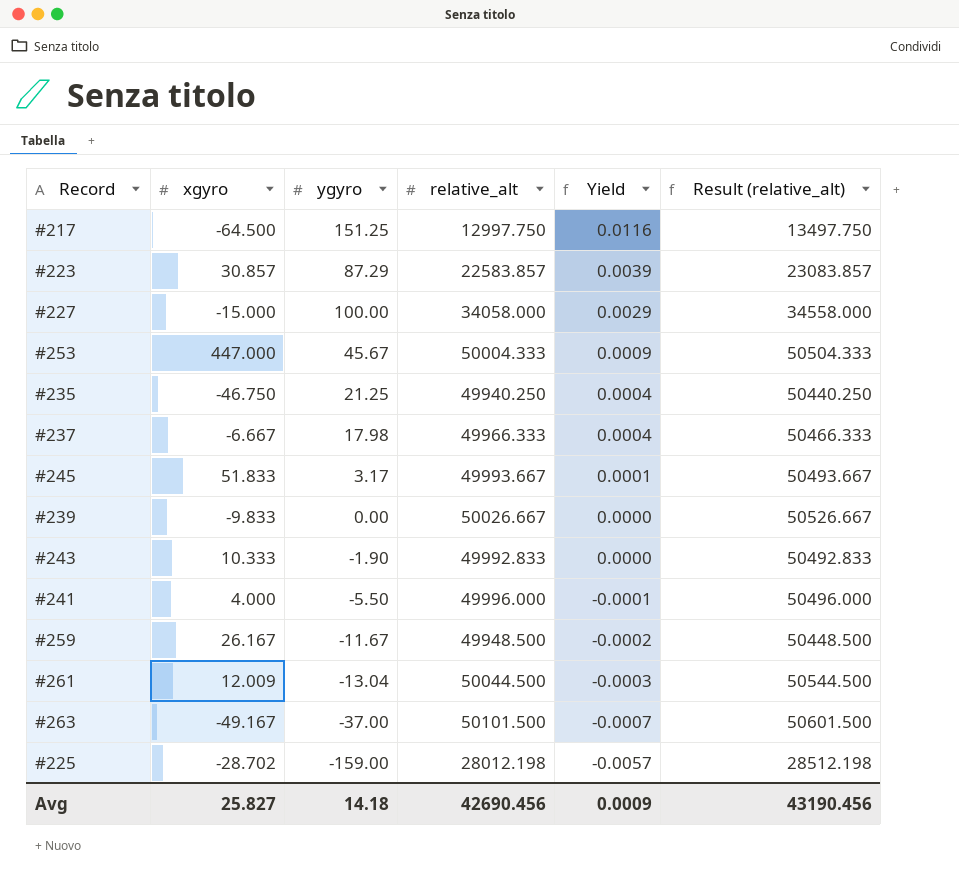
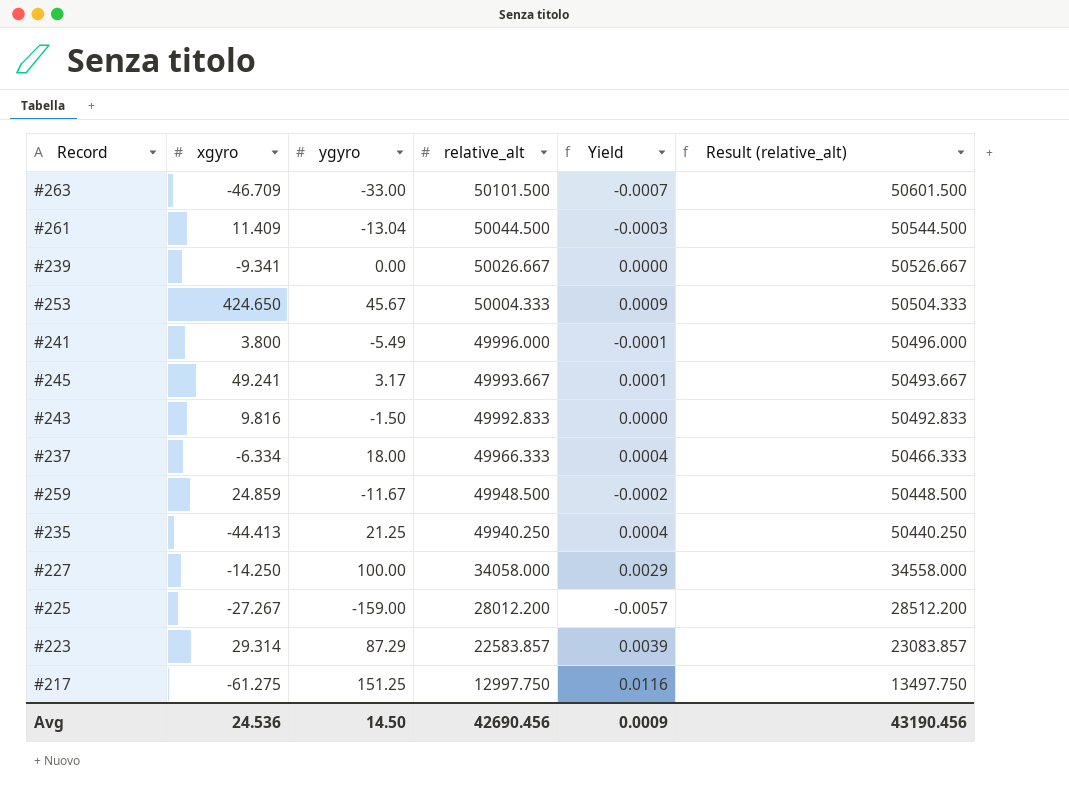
row order: Yield descending -> relative_alt descending
#263 | xgyro: -49.167 -> -46.709
#263 | ygyro: -37.00 -> -33.00
#261 | xgyro: 12.009 -> 11.409
#239 | xgyro: -9.833 -> -9.341
#253 | xgyro: 447.000 -> 424.650
#241 | xgyro: 4.000 -> 3.800
#241 | ygyro: -5.50 -> -5.49
#245 | xgyro: 51.833 -> 49.241
#243 | xgyro: 10.333 -> 9.816
#243 | ygyro: -1.90 -> -1.50
#237 | xgyro: -6.667 -> -6.334
#237 | ygyro: 17.98 -> 18.00
#259 | xgyro: 26.167 -> 24.859
#235 | xgyro: -46.750 -> -44.413
#227 | xgyro: -15.000 -> -14.250
#225 | xgyro: -28.702 -> -27.267
#225 | relative_alt: 28012.198 -> 28012.200
#225 | Result (relative_alt): 28512.198 -> 28512.200
#223 | xgyro: 30.857 -> 29.314
#217 | xgyro: -64.500 -> -61.275
Avg | xgyro: 25.827 -> 24.536
Avg | ygyro: 14.18 -> 14.50

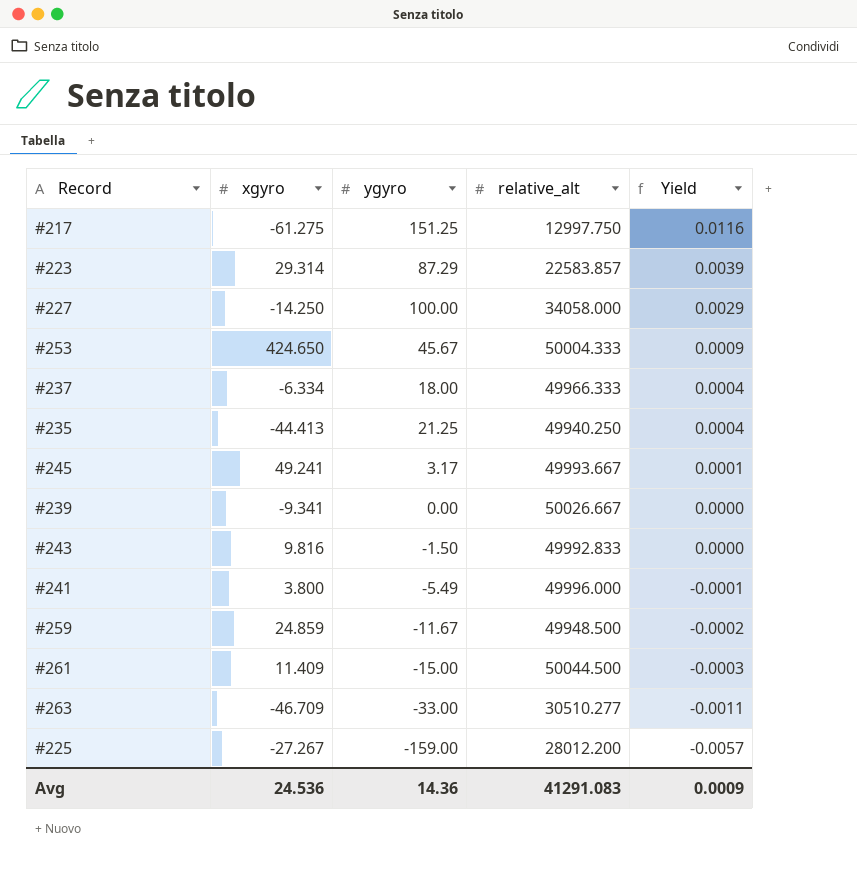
row order: relative_alt descending -> Yield descending
column Result (relative_alt) | formula: [relative_alt] + 500 -> none
#261 | ygyro: -13.04 -> -15.00
#263 | relative_alt: 50101.500 -> 30510.277
#263 | Yield: -0.0007 -> -0.0011
Avg | ygyro: 14.50 -> 14.36
Avg | relative_alt: 42690.456 -> 41291.083

